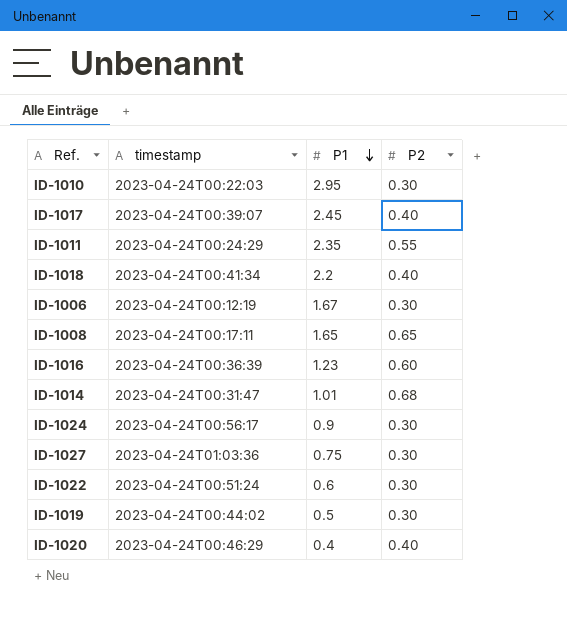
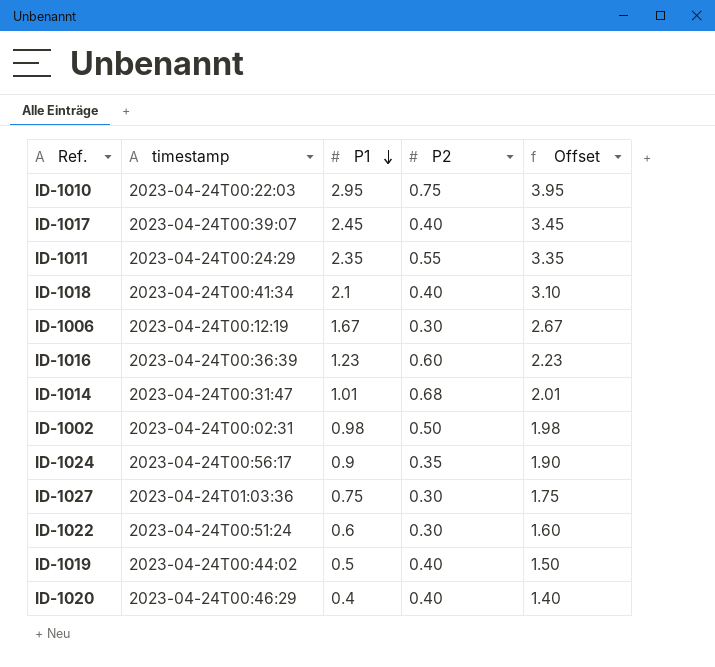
column Offset | formula: none -> [P1] + 1
row ID-1008: 2023-04-24T00:17:11 | 1.65 | 0.65 -> none
ID-1010 | P2: 0.30 -> 0.75
ID-1018 | P1: 2.2 -> 2.1
row ID-1002: none -> 2023-04-24T00:02:31 | 0.98 | 0.50 | 1.98
ID-1024 | P2: 0.30 -> 0.35
ID-1019 | P2: 0.30 -> 0.40

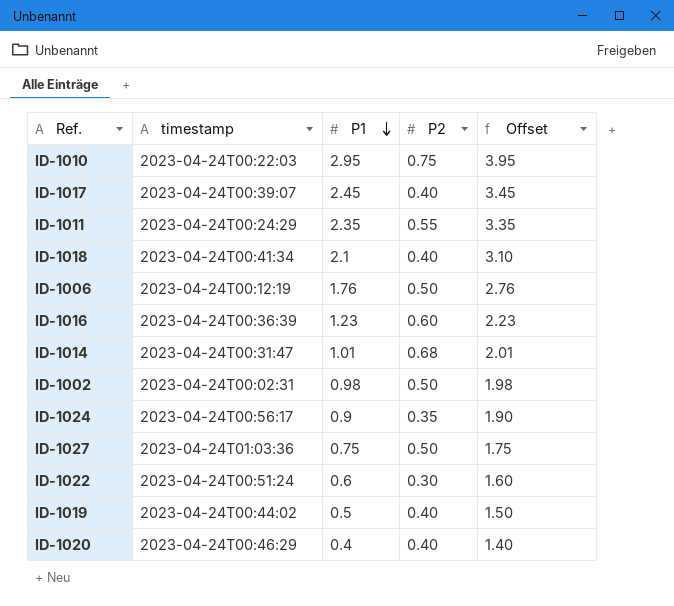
ID-1006 | P1: 1.67 -> 1.76
ID-1006 | P2: 0.30 -> 0.50
ID-1006 | Offset: 2.67 -> 2.76
ID-1027 | P2: 0.30 -> 0.50

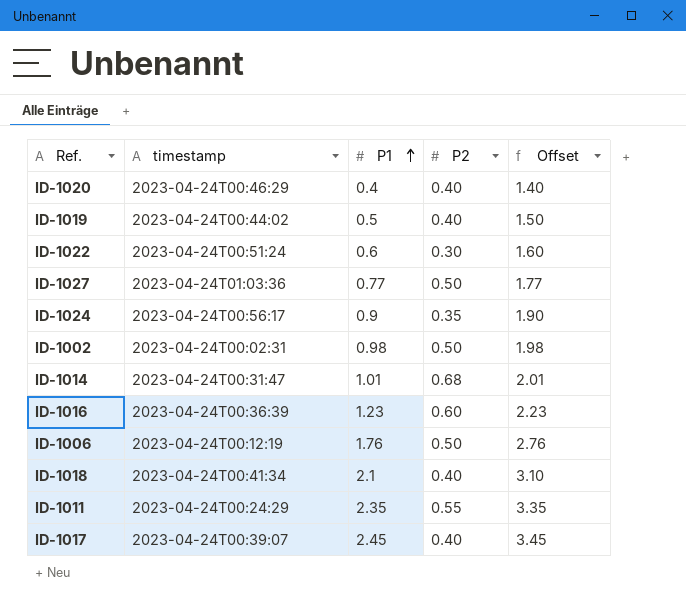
row order: P1 descending -> P1 ascending
row ID-1010: 2023-04-24T00:22:03 | 2.95 | 0.75 | 3.95 -> none
ID-1027 | P1: 0.75 -> 0.77
ID-1027 | Offset: 1.75 -> 1.77

